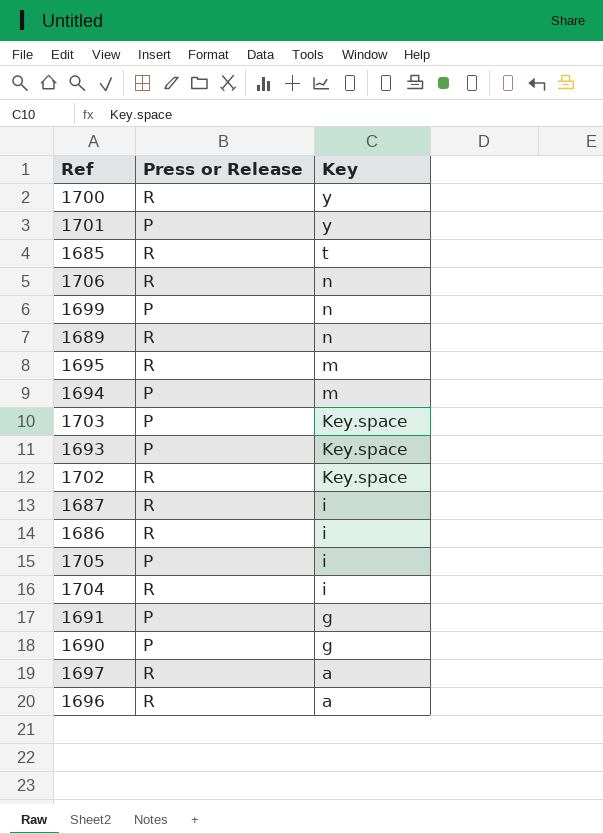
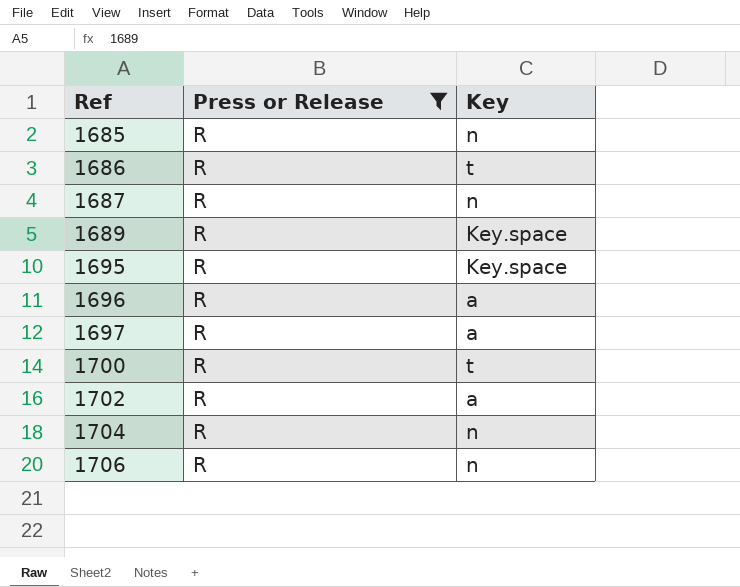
filter: none -> Press or Release = R
row order: Key descending -> Ref ascending
1685 | Key: t -> n
1686 | Key: i -> t
1687 | Key: i -> n
1689 | Key: n -> Key.space
1695 | Key: m -> Key.space
1700 | Key: y -> t
1702 | Key: Key.space -> a
1704 | Key: i -> n

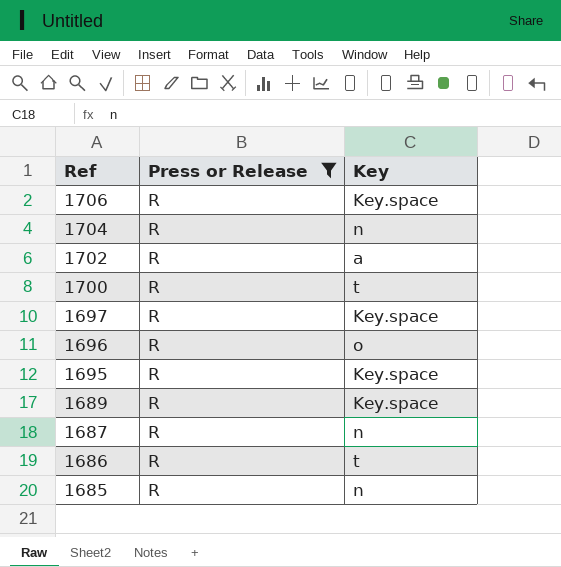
row order: Ref ascending -> Ref descending
1706 | Key: n -> Key.space
1697 | Key: a -> Key.space
1696 | Key: a -> o

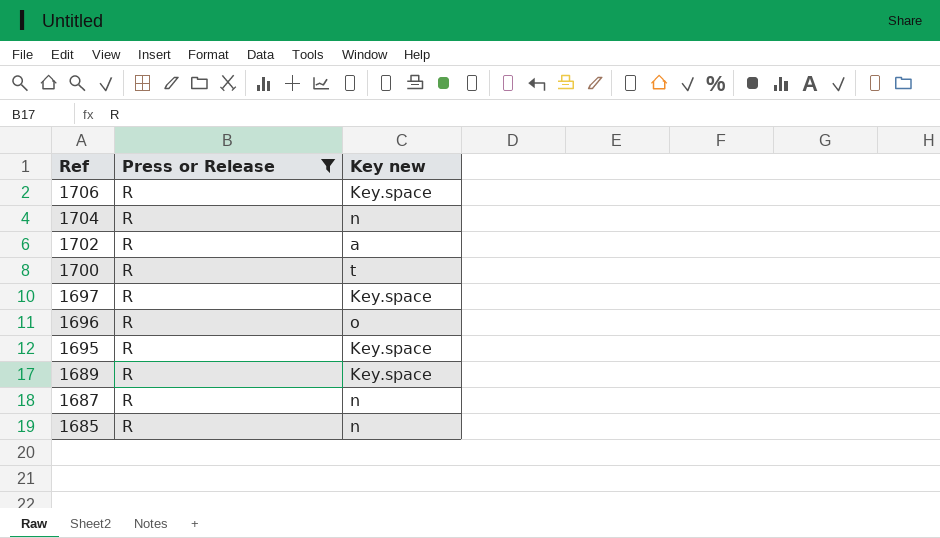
column name: Key -> Key new
row 1686: R | t -> none

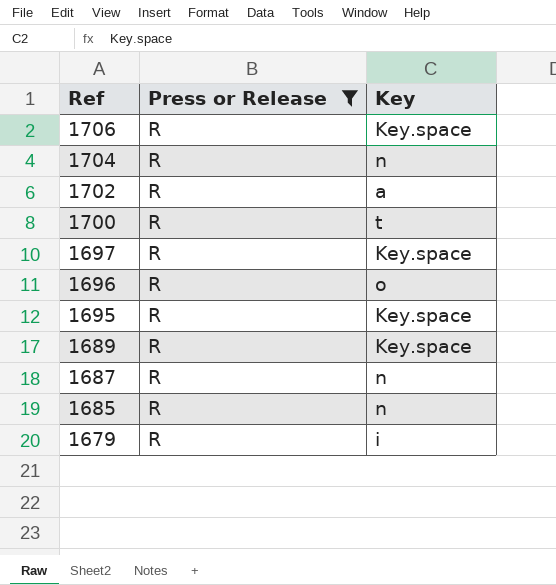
column name: Key new -> Key
row 1679: none -> R | i

